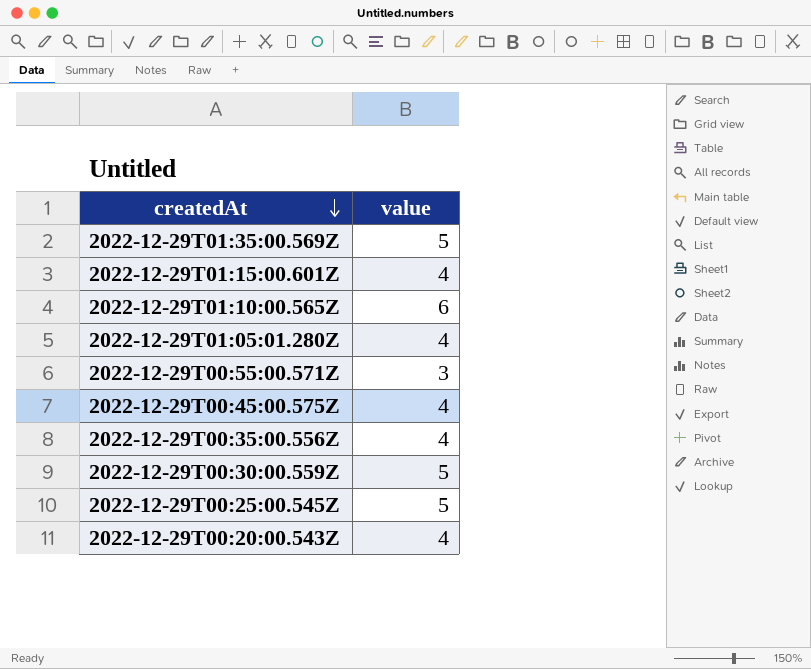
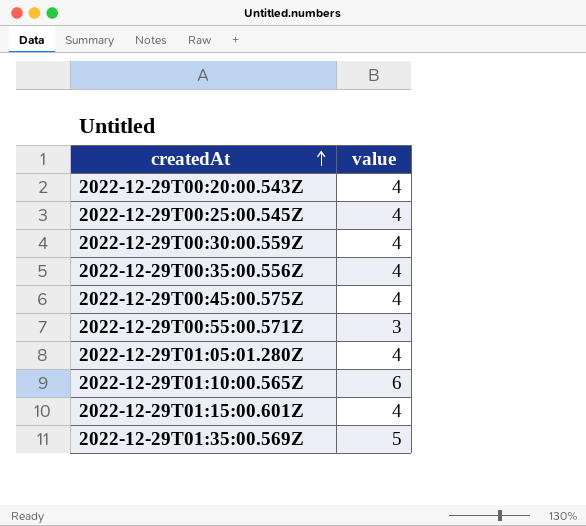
row order: createdAt descending -> createdAt ascending
2022-12-29T00:25:00.545Z | value: 5 -> 4
2022-12-29T00:30:00.559Z | value: 5 -> 4

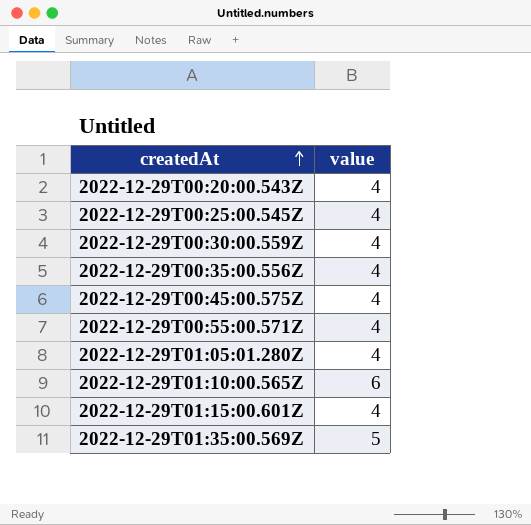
2022-12-29T00:55:00.571Z | value: 3 -> 4

